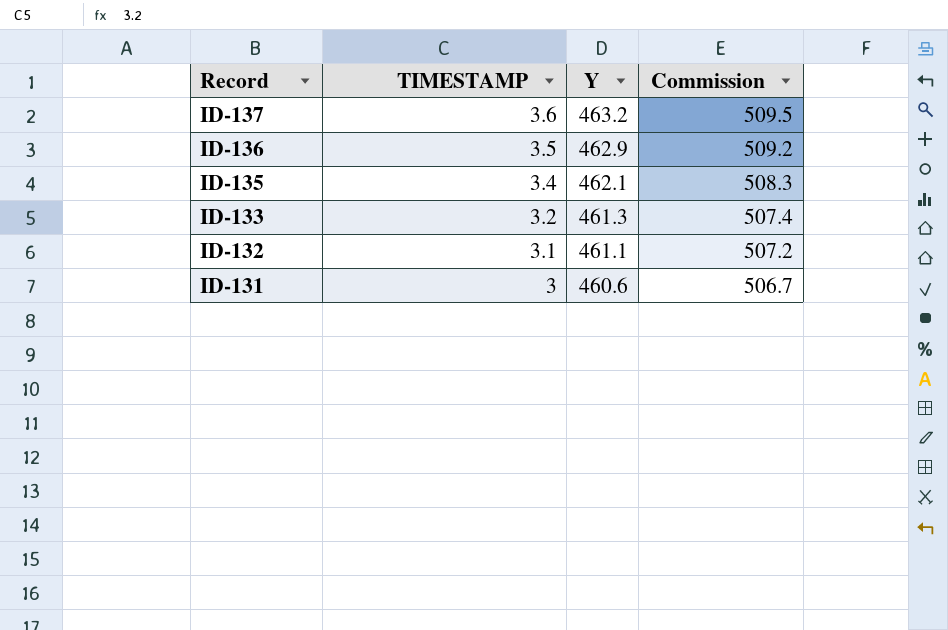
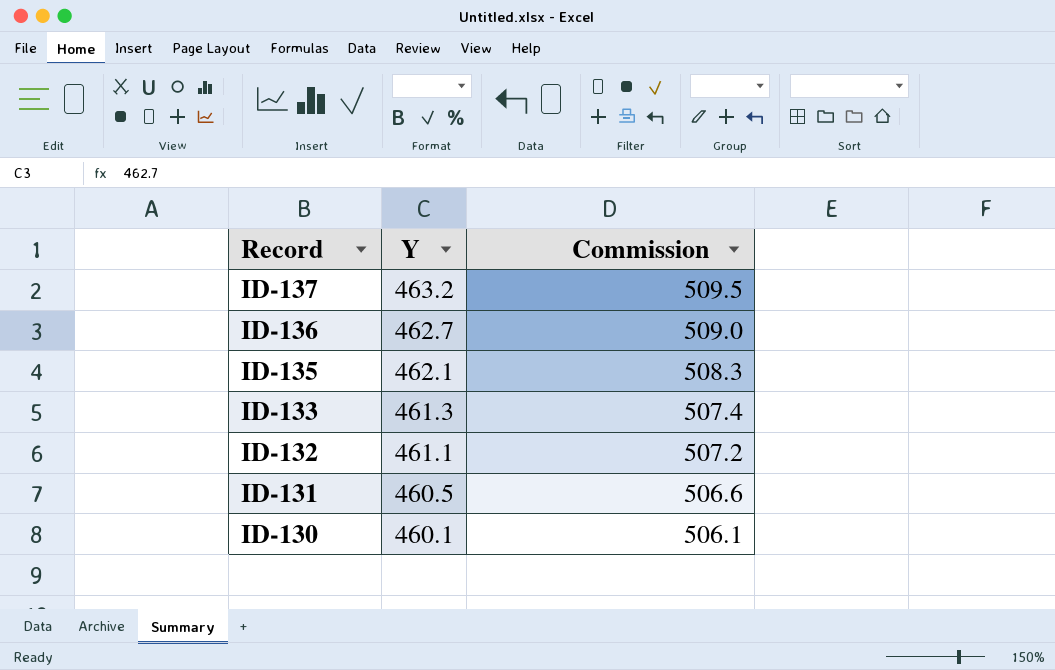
column TIMESTAMP | position: 2 -> none
ID-136 | Y: 462.9 -> 462.7
ID-136 | Commission: 509.2 -> 509.0
ID-131 | Y: 460.6 -> 460.5
ID-131 | Commission: 506.7 -> 506.6
row ID-130: none -> 460.1 | 506.1

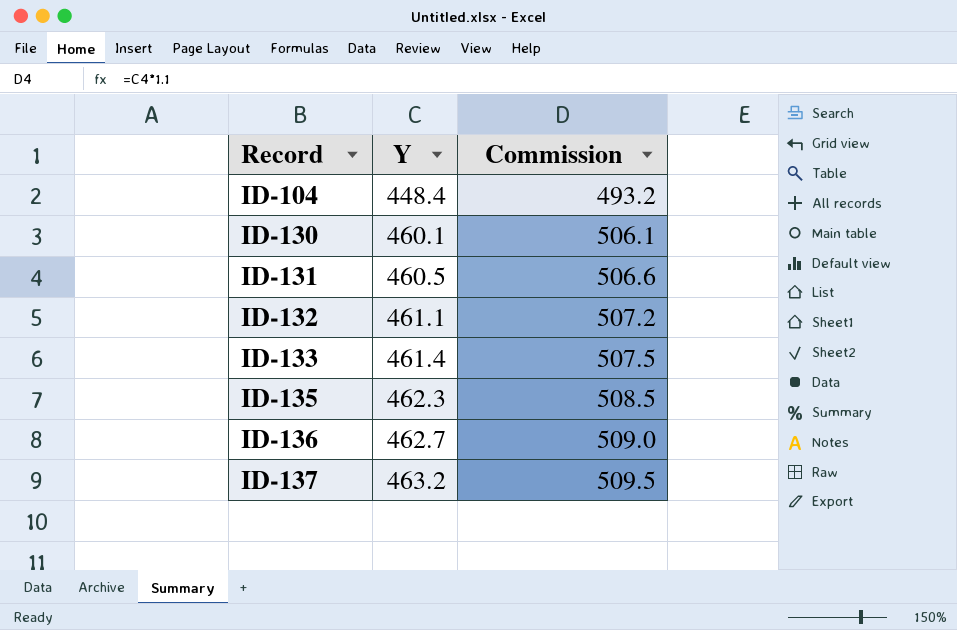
row order: Record descending -> Record ascending
row ID-104: none -> 448.4 | 493.2
ID-133 | Y: 461.3 -> 461.4
ID-133 | Commission: 507.4 -> 507.5
ID-135 | Y: 462.1 -> 462.3
ID-135 | Commission: 508.3 -> 508.5

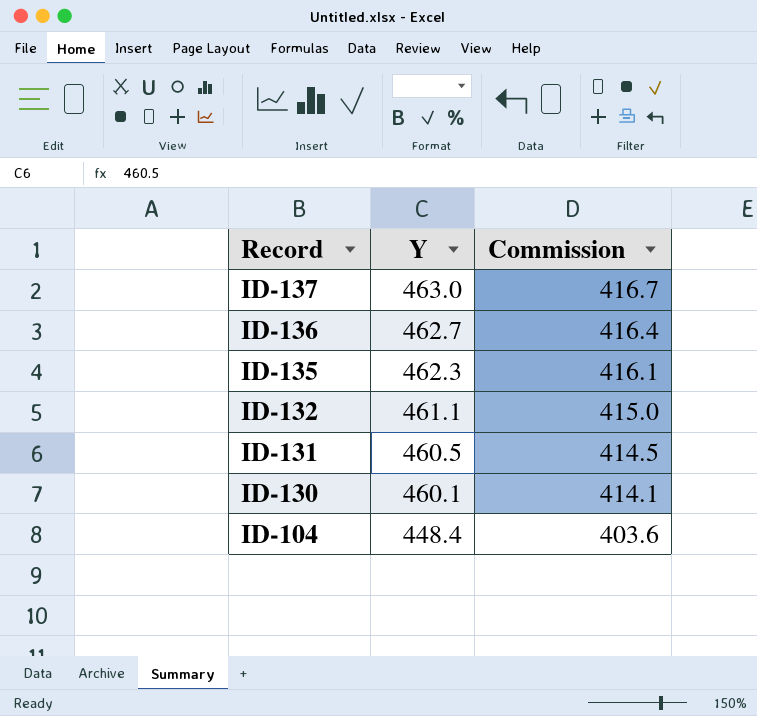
row order: Record ascending -> Record descending
column Commission | formula: [Y] * 1.1 -> [Y] * 0.9
row ID-133: 461.4 | 507.5 -> none
ID-137 | Y: 463.2 -> 463.0

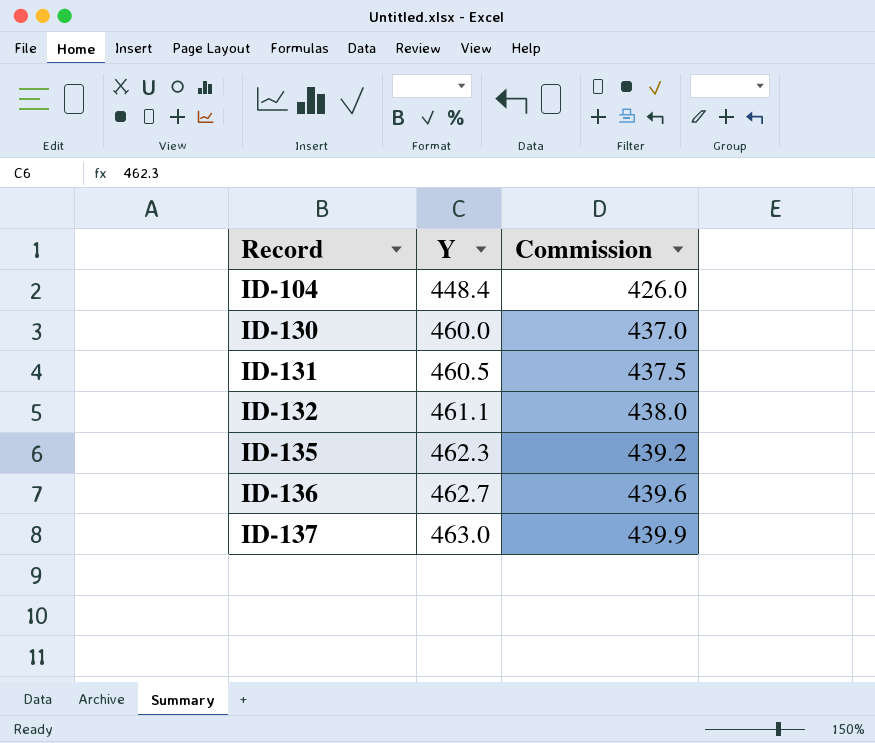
row order: Record descending -> Record ascending
column Commission | formula: [Y] * 0.9 -> [Y] * 0.95
ID-130 | Y: 460.1 -> 460.0

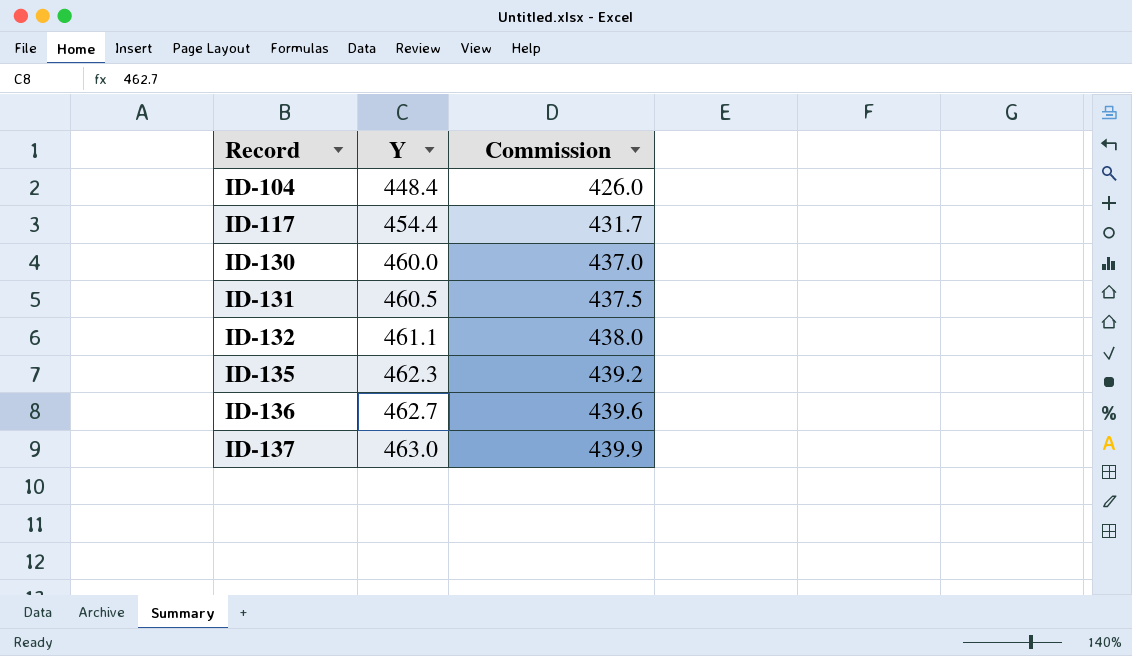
row ID-117: none -> 454.4 | 431.7

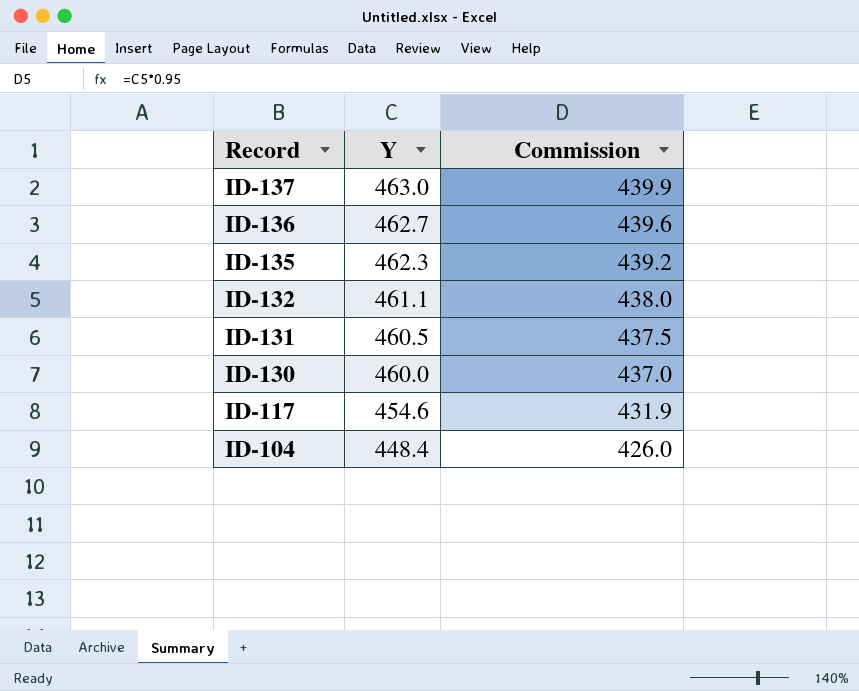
row order: Record ascending -> Record descending
ID-117 | Y: 454.4 -> 454.6
ID-117 | Commission: 431.7 -> 431.9

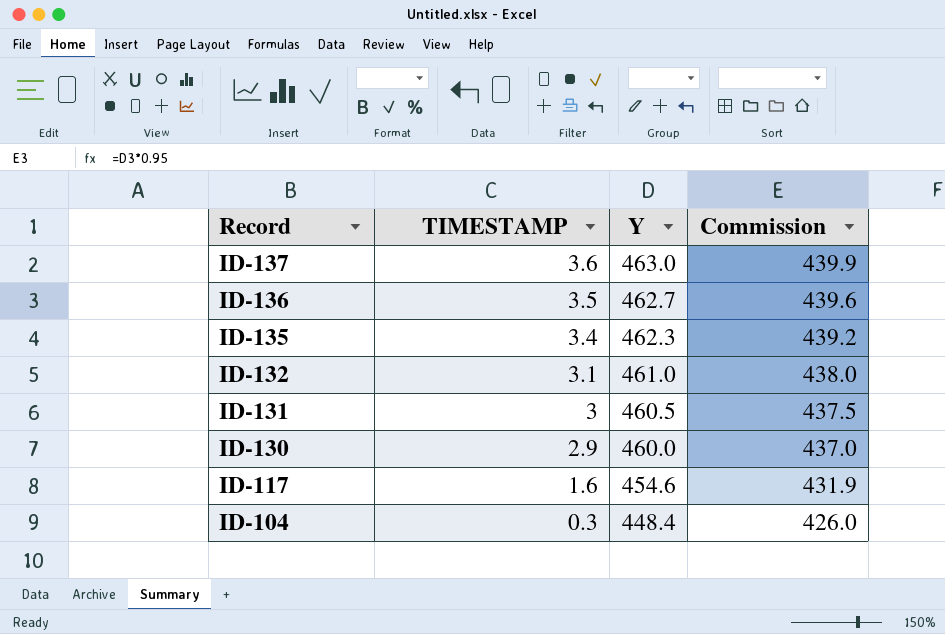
column TIMESTAMP | position: none -> 2
ID-132 | Y: 461.1 -> 461.0

